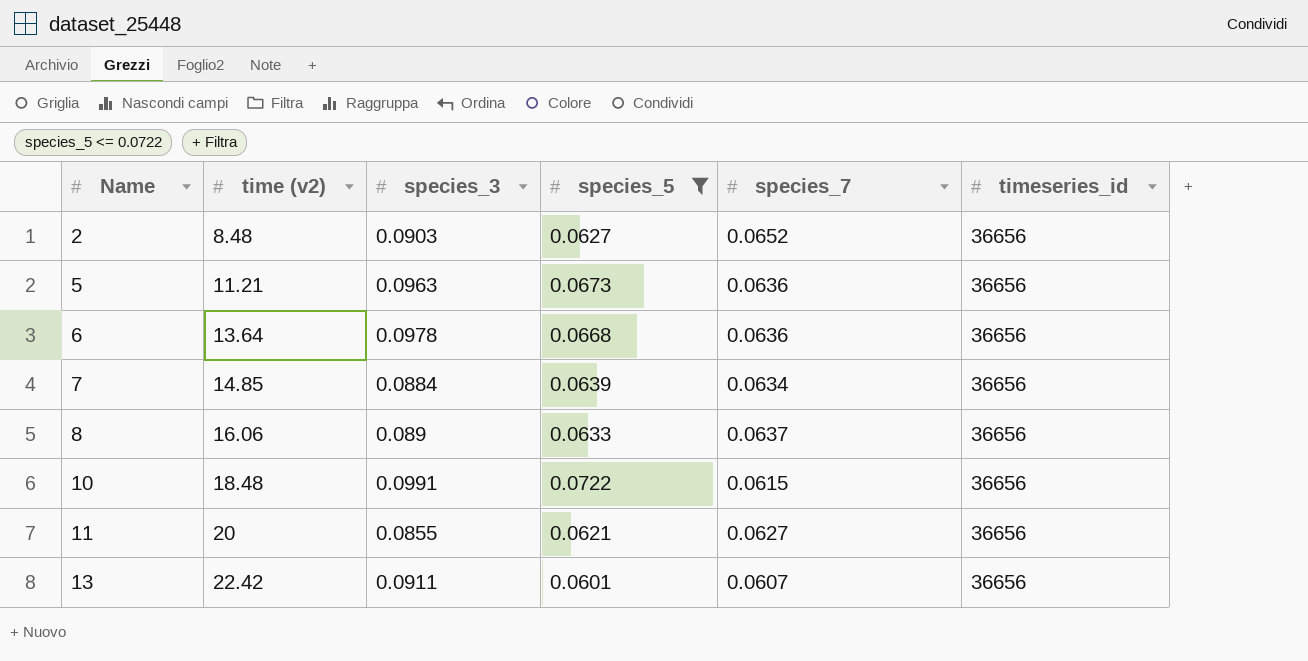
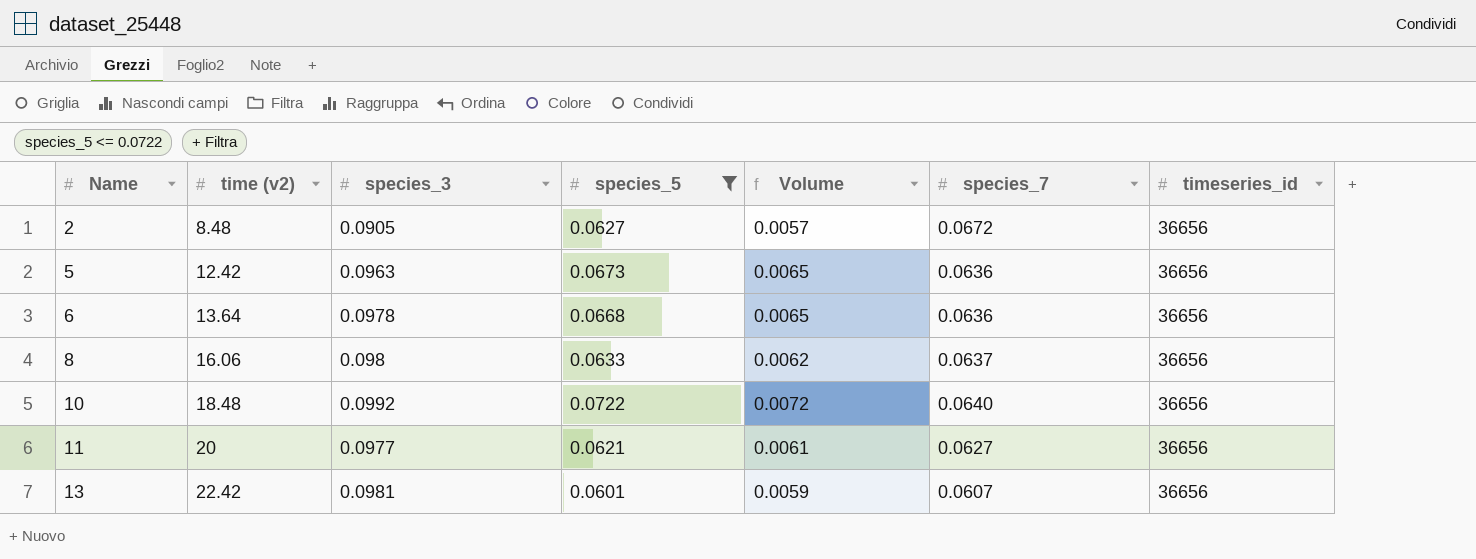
column Volume | formula: none -> [species_3] * [species_5]
row 7: 14.85 | 0.0884 | 0.0639 | 0.0634 | 36656 -> none
2 | species_3: 0.0903 -> 0.0905
2 | species_7: 0.0652 -> 0.0672
5 | time (v2): 11.21 -> 12.42
8 | species_3: 0.089 -> 0.098
10 | species_3: 0.0991 -> 0.0992
10 | species_7: 0.0615 -> 0.0640
11 | species_3: 0.0855 -> 0.0977
13 | species_3: 0.0911 -> 0.0981

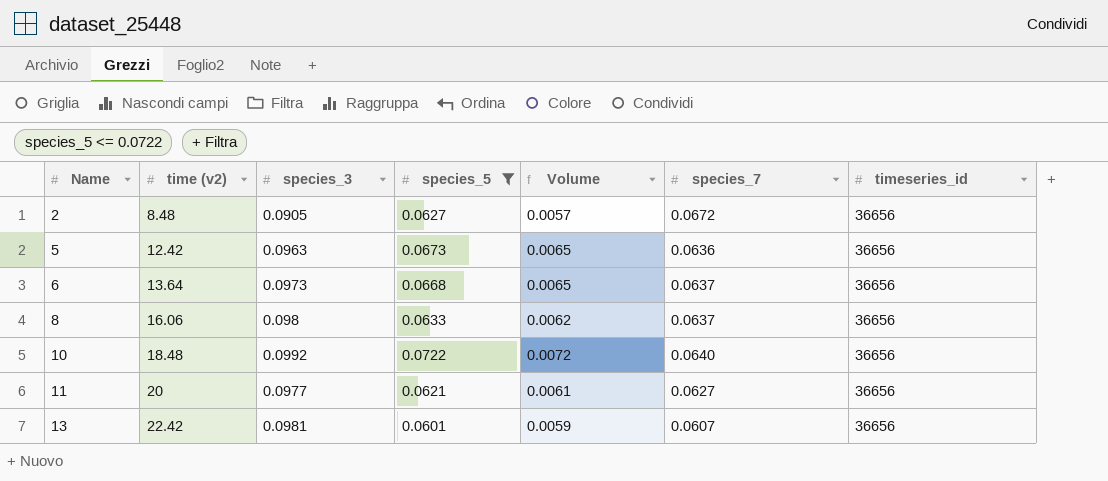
6 | species_3: 0.0978 -> 0.0973
6 | species_7: 0.0636 -> 0.0637

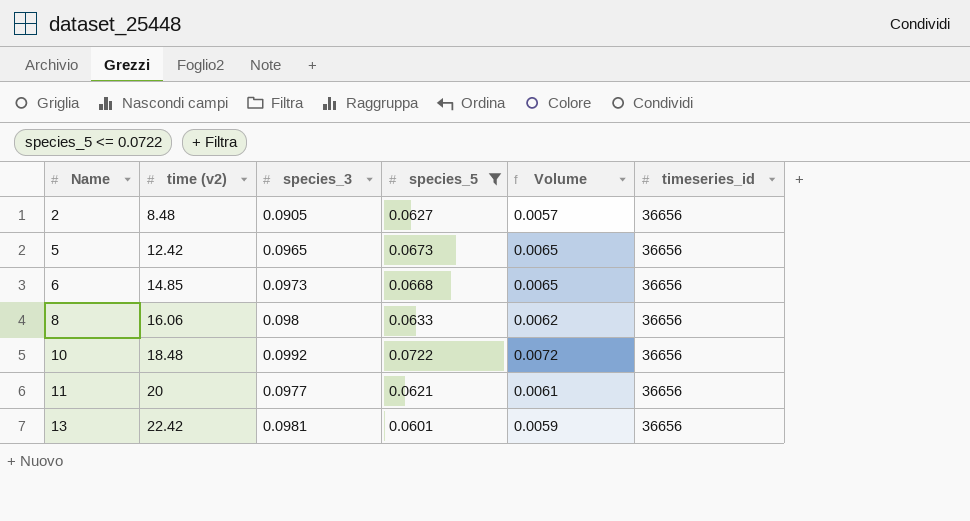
column species_7 | position: 6 -> none
5 | species_3: 0.0963 -> 0.0965
6 | time (v2): 13.64 -> 14.85

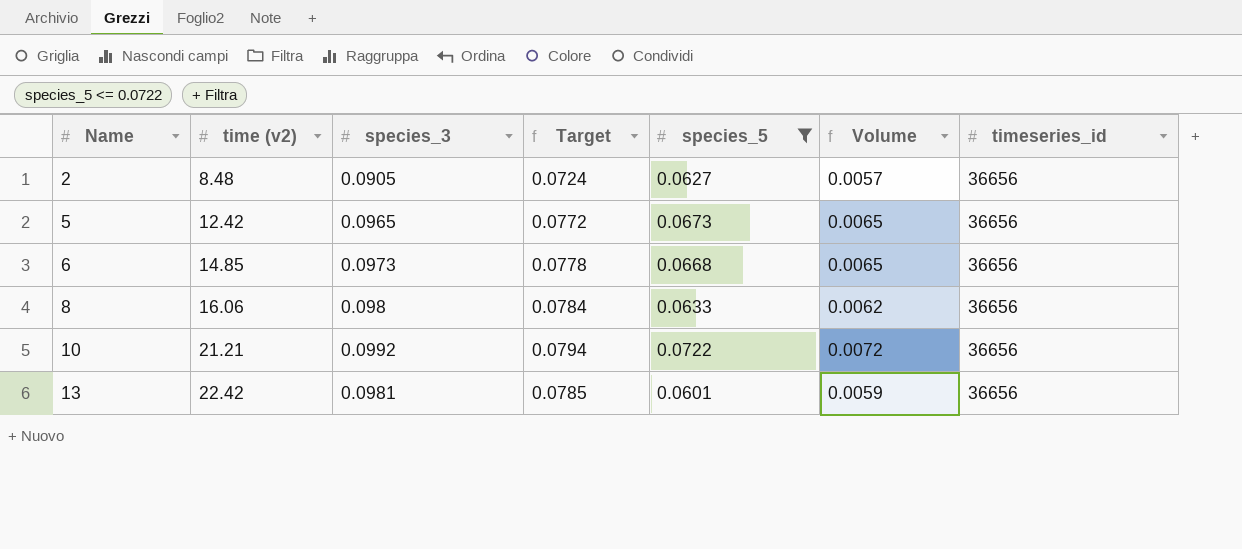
column Target | formula: none -> [species_3] * 0.8
row 11: 20 | 0.0977 | 0.0621 | 0.0061 | 36656 -> none
10 | time (v2): 18.48 -> 21.21

